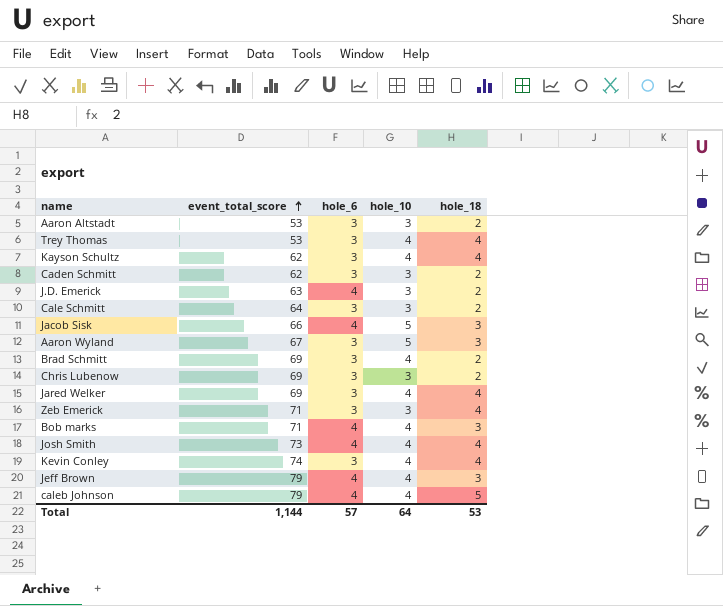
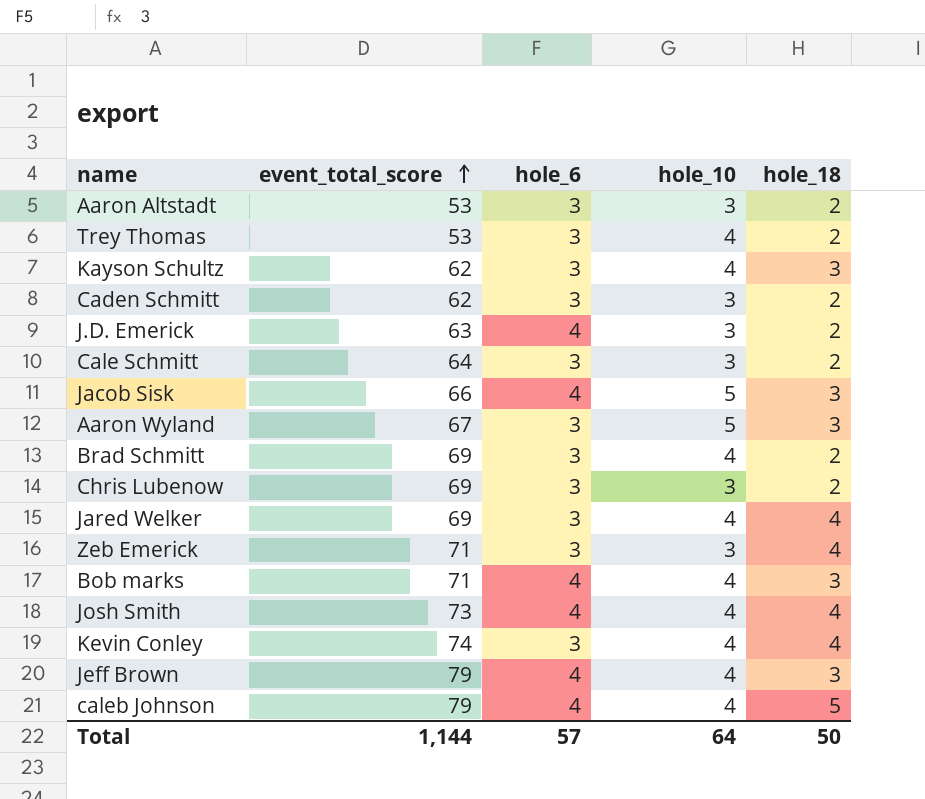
Trey Thomas | hole_18: 4 -> 2
Kayson Schultz | hole_18: 4 -> 3
Total | hole_18: 53 -> 50

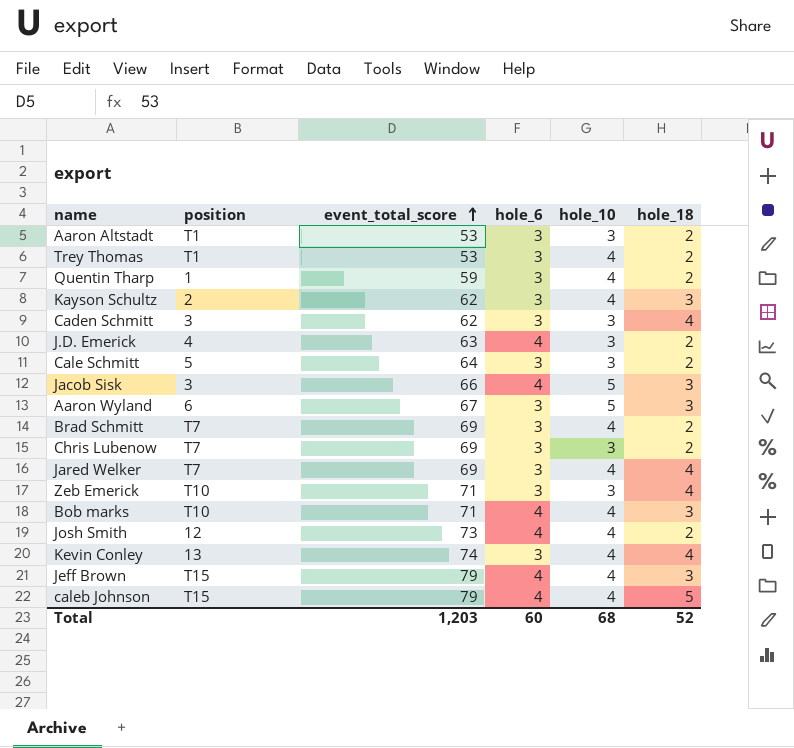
column position | position: none -> 2
row Quentin Tharp: none -> 1 | 59 | 3 | 4 | 2
Caden Schmitt | hole_18: 2 -> 4
Josh Smith | hole_18: 4 -> 2
Total | event_total_score: 1,144 -> 1,203
Total | hole_6: 57 -> 60
Total | hole_10: 64 -> 68
Total | hole_18: 50 -> 52

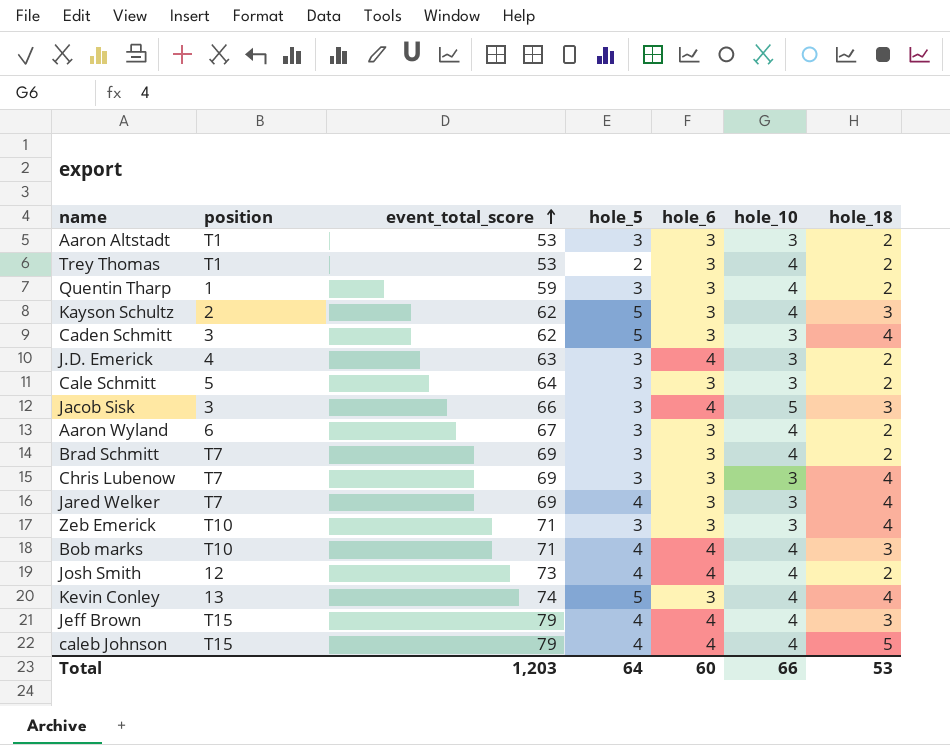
column hole_5 | position: none -> 4
Aaron Wyland | hole_10: 5 -> 4
Aaron Wyland | hole_18: 3 -> 2
Chris Lubenow | hole_18: 2 -> 4
Jared Welker | hole_10: 4 -> 3
Total | hole_10: 68 -> 66
Total | hole_18: 52 -> 53

